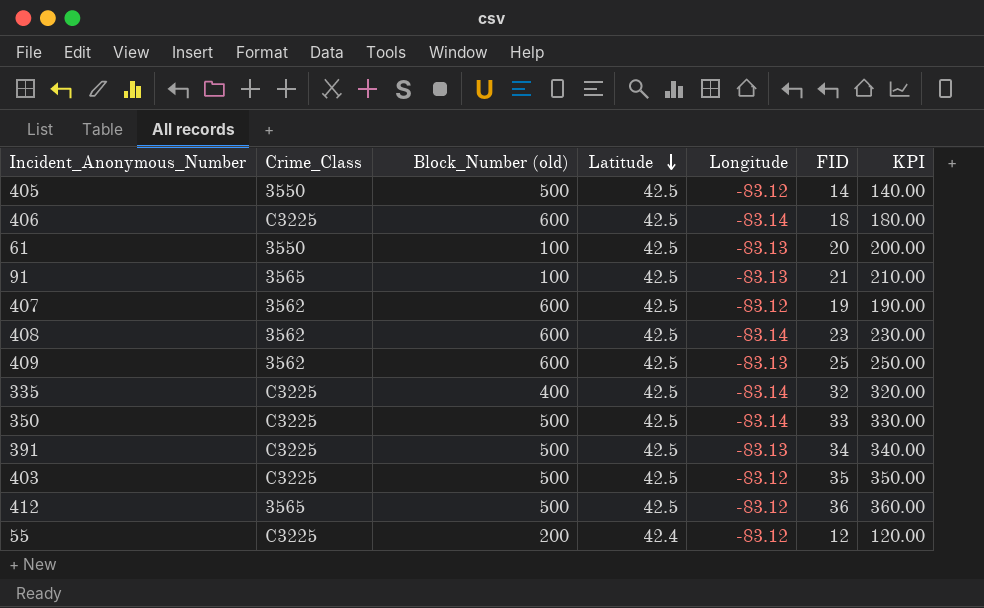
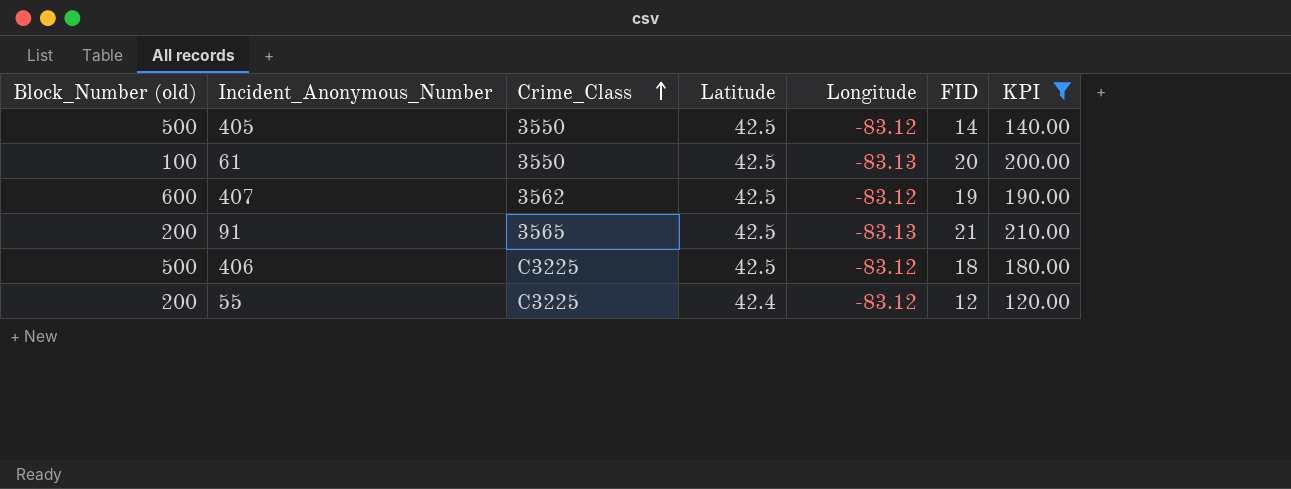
filter: none -> KPI <= 210.00
row order: Latitude descending -> Crime_Class ascending
column Block_Number (old) | position: 3 -> 1
91 | Block_Number (old): 100 -> 200
406 | Block_Number (old): 600 -> 500
406 | Longitude: -83.14 -> -83.12

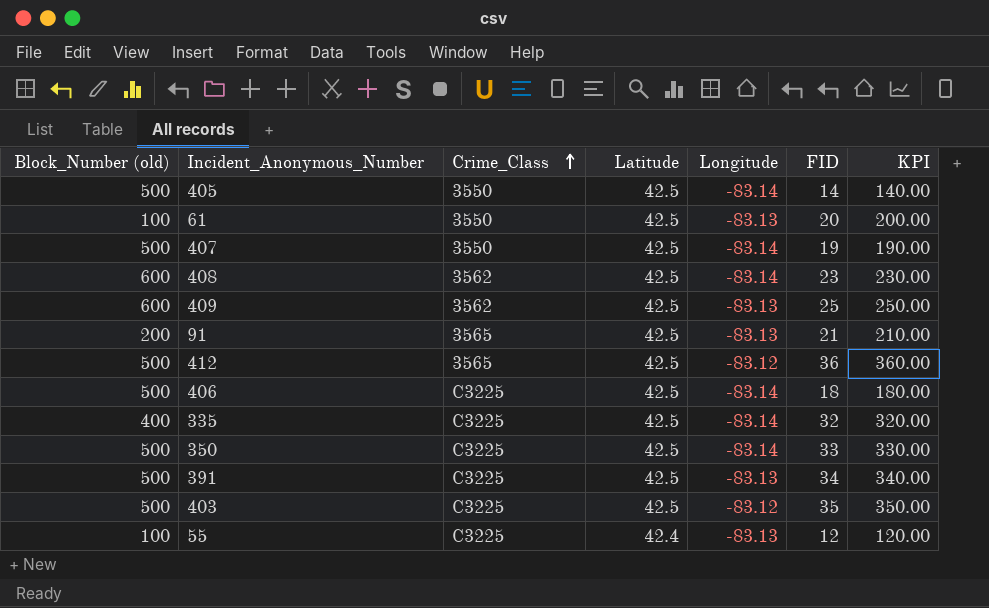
filter: KPI <= 210.00 -> none
405 | Longitude: -83.12 -> -83.14
407 | Block_Number (old): 600 -> 500
407 | Crime_Class: 3562 -> 3550
407 | Longitude: -83.12 -> -83.14
406 | Longitude: -83.12 -> -83.14
55 | Block_Number (old): 200 -> 100
55 | Longitude: -83.12 -> -83.13

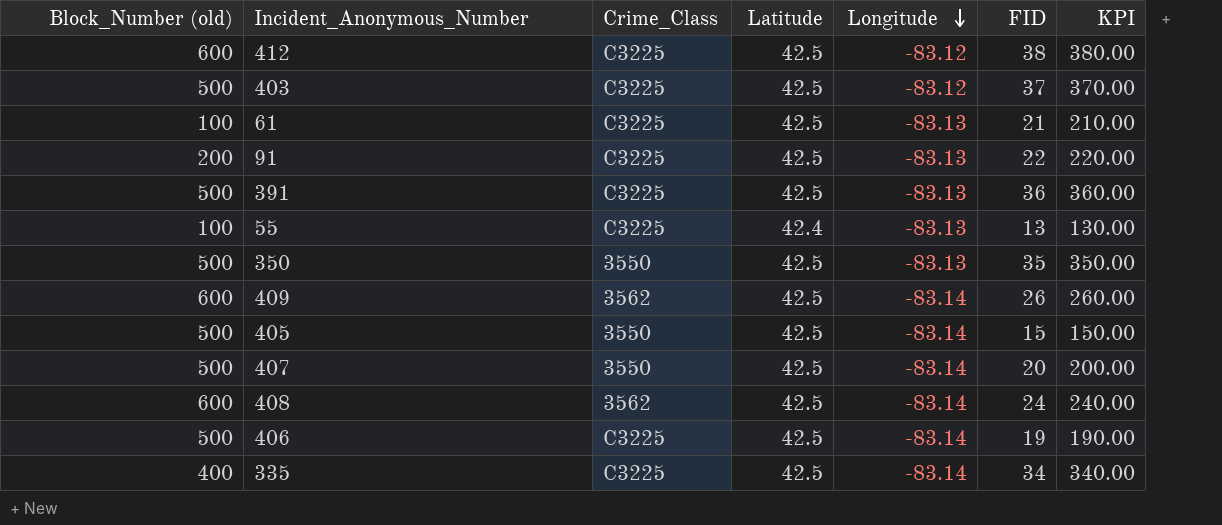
row order: Crime_Class ascending -> Longitude descending
412 | Block_Number (old): 500 -> 600
412 | Crime_Class: 3565 -> C3225
412 | FID: 36 -> 38
412 | KPI: 360.00 -> 380.00
403 | FID: 35 -> 37
403 | KPI: 350.00 -> 370.00
61 | Crime_Class: 3550 -> C3225
61 | FID: 20 -> 21
61 | KPI: 200.00 -> 210.00
91 | Crime_Class: 3565 -> C3225
91 | FID: 21 -> 22
91 | KPI: 210.00 -> 220.00
391 | FID: 34 -> 36
391 | KPI: 340.00 -> 360.00
55 | FID: 12 -> 13
55 | KPI: 120.00 -> 130.00
350 | Crime_Class: C3225 -> 3550
350 | Longitude: -83.14 -> -83.13
350 | FID: 33 -> 35
350 | KPI: 330.00 -> 350.00
409 | Longitude: -83.13 -> -83.14
409 | FID: 25 -> 26
409 | KPI: 250.00 -> 260.00
405 | FID: 14 -> 15
405 | KPI: 140.00 -> 150.00
407 | FID: 19 -> 20
407 | KPI: 190.00 -> 200.00
408 | FID: 23 -> 24
408 | KPI: 230.00 -> 240.00
406 | FID: 18 -> 19
406 | KPI: 180.00 -> 190.00
335 | FID: 32 -> 34
335 | KPI: 320.00 -> 340.00

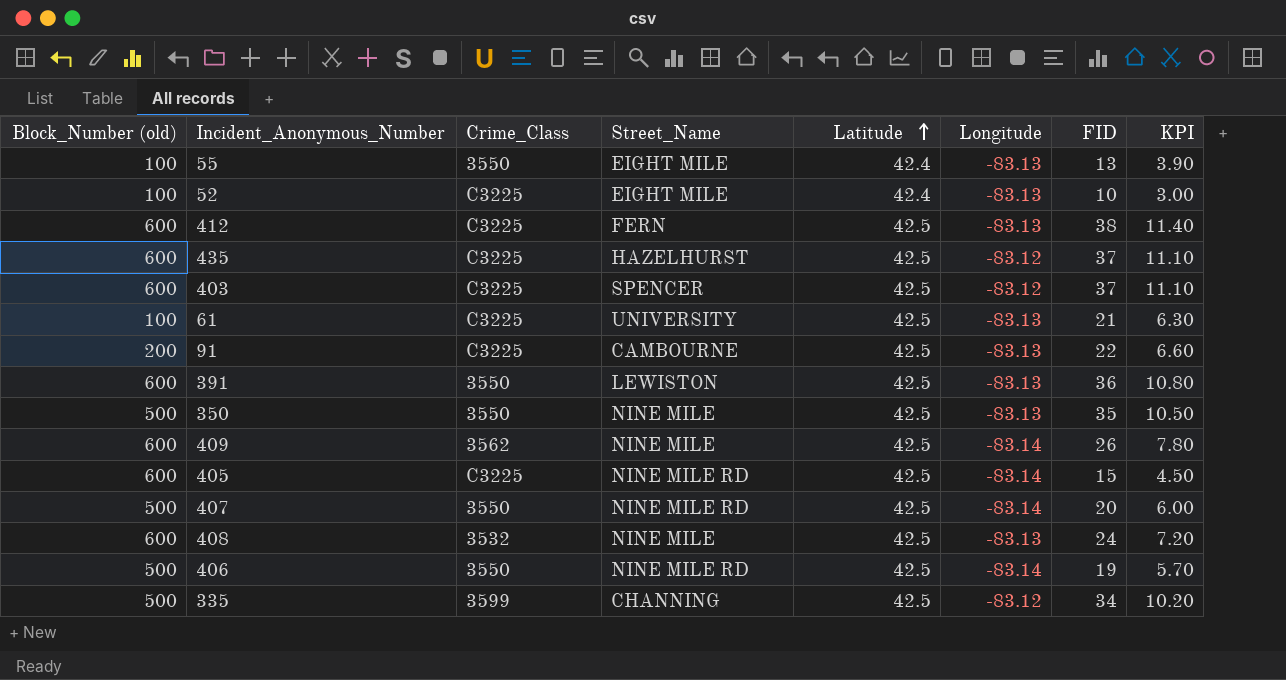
row order: Longitude descending -> Latitude ascending
column Street_Name | position: none -> 4
column KPI | formula: [FID] * 10 -> [FID] * 0.3
55 | Crime_Class: C3225 -> 3550
row 52: none -> 100 | C3225 | EIGHT MILE | 42.4 | -83.13 | 10 | 3.00
412 | Longitude: -83.12 -> -83.13
row 435: none -> 600 | C3225 | HAZELHURST | 42.5 | -83.12 | 37 | 11.10
403 | Block_Number (old): 500 -> 600
391 | Block_Number (old): 500 -> 600
391 | Crime_Class: C3225 -> 3550
405 | Block_Number (old): 500 -> 600
405 | Crime_Class: 3550 -> C3225
408 | Crime_Class: 3562 -> 3532
408 | Longitude: -83.14 -> -83.13
406 | Crime_Class: C3225 -> 3550
335 | Block_Number (old): 400 -> 500
335 | Crime_Class: C3225 -> 3599
335 | Longitude: -83.14 -> -83.12

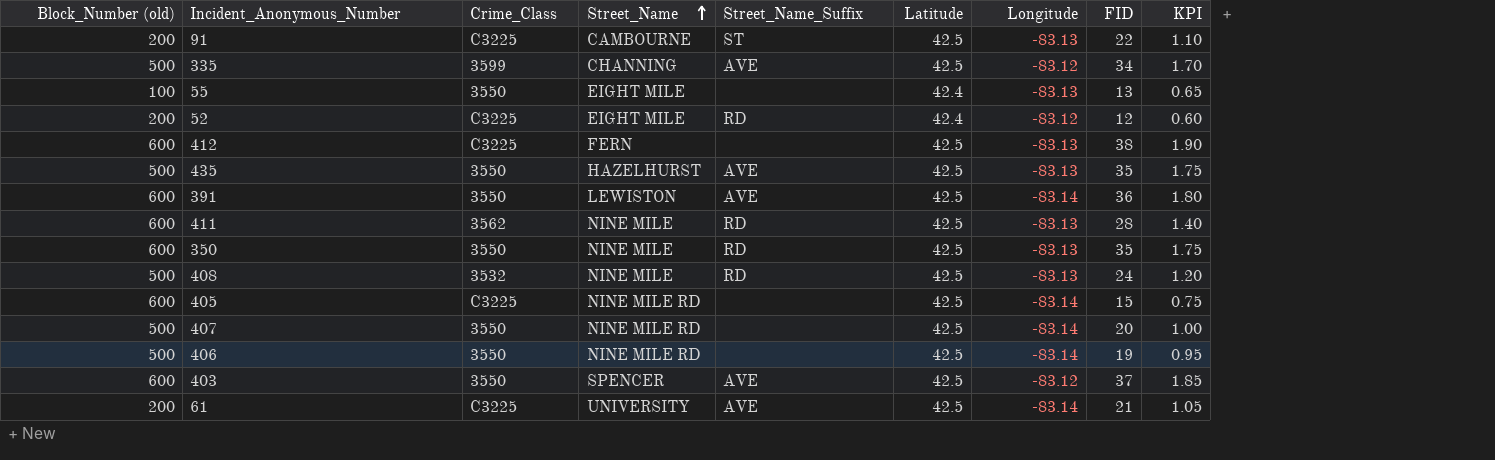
row order: Latitude ascending -> Street_Name ascending
column Street_Name_Suffix | position: none -> 5
column KPI | formula: [FID] * 0.3 -> [FID] * 0.05
row 409: 600 | 3562 | NINE MILE | 42.5 | -83.14 | 26 | 7.80 -> none
52 | Block_Number (old): 100 -> 200
52 | Longitude: -83.13 -> -83.12
52 | FID: 10 -> 12
435 | Block_Number (old): 600 -> 500
435 | Crime_Class: C3225 -> 3550
435 | Longitude: -83.12 -> -83.13
435 | FID: 37 -> 35
391 | Longitude: -83.13 -> -83.14
row 411: none -> 600 | 3562 | NINE MILE | RD | 42.5 | -83.13 | 28 | 1.40
350 | Block_Number (old): 500 -> 600
408 | Block_Number (old): 600 -> 500
403 | Crime_Class: C3225 -> 3550
61 | Block_Number (old): 100 -> 200
61 | Longitude: -83.13 -> -83.14

